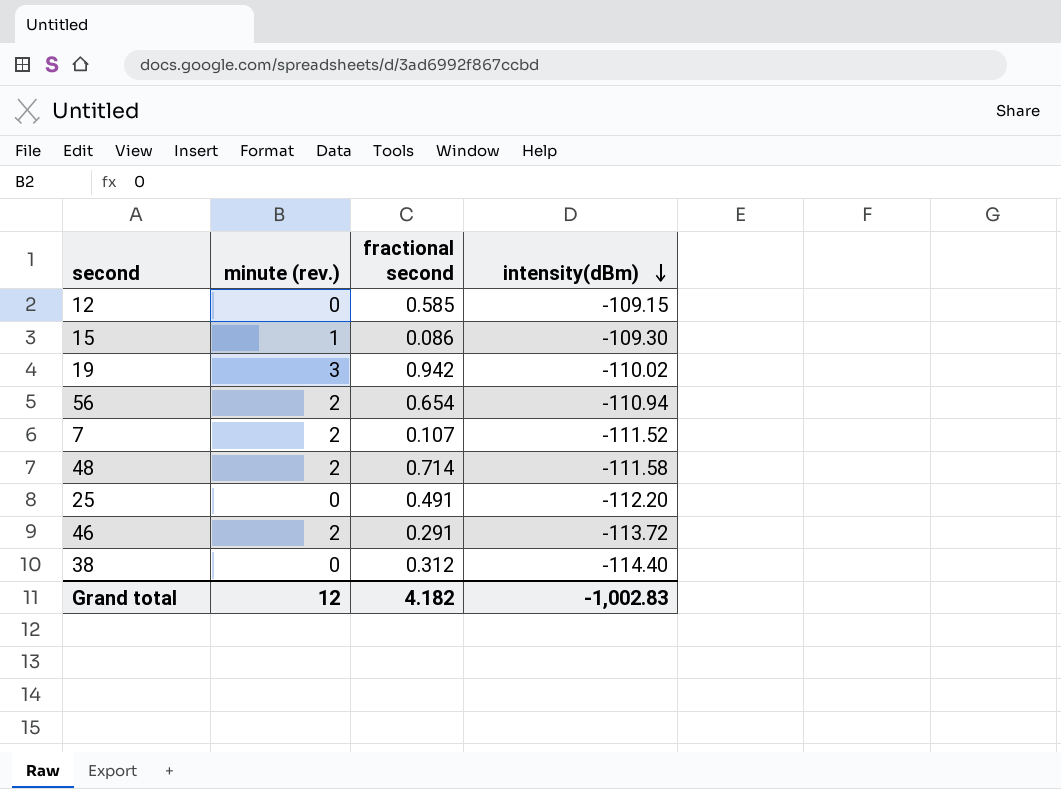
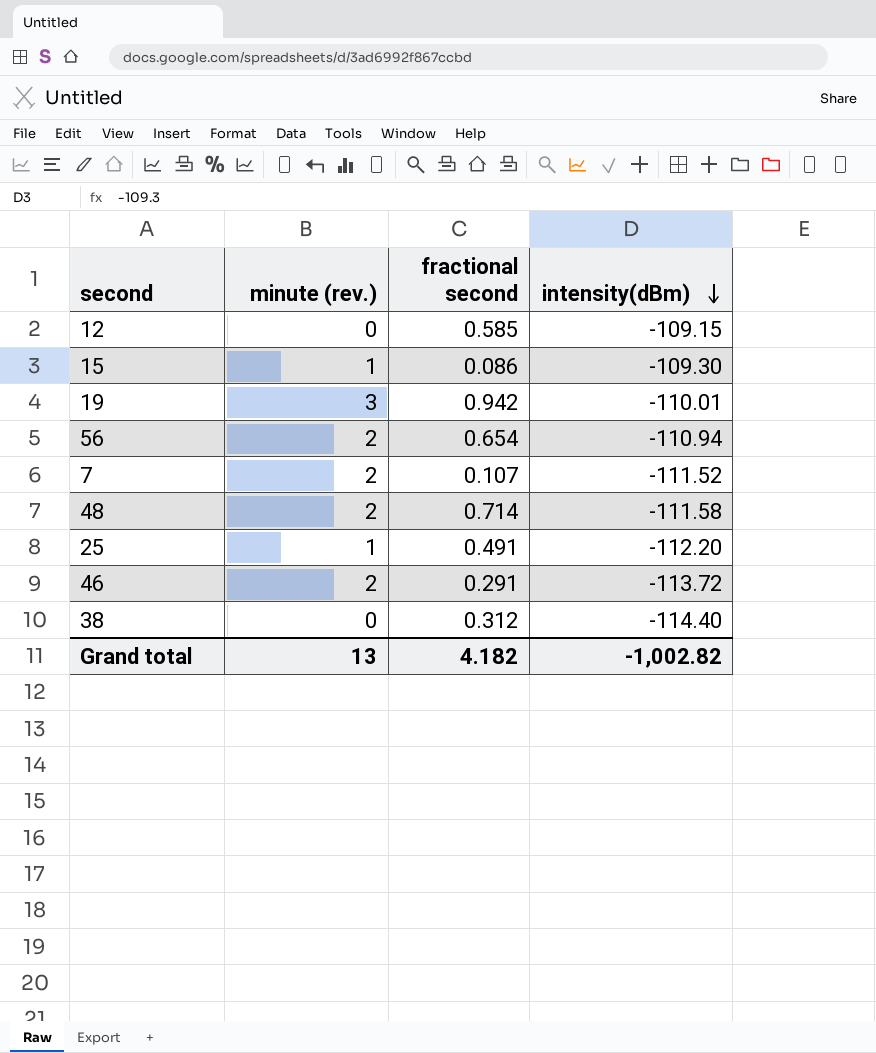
19 | intensity(dBm): -110.02 -> -110.01
25 | minute (rev.): 0 -> 1
Grand total | minute (rev.): 12 -> 13
Grand total | intensity(dBm): -1,002.83 -> -1,002.82

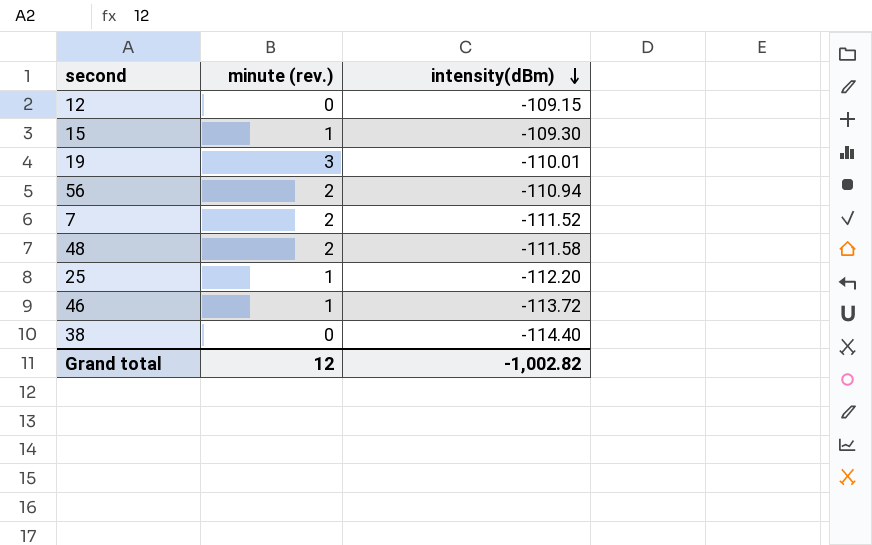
column fractional second | position: 3 -> none
46 | minute (rev.): 2 -> 1
Grand total | minute (rev.): 13 -> 12

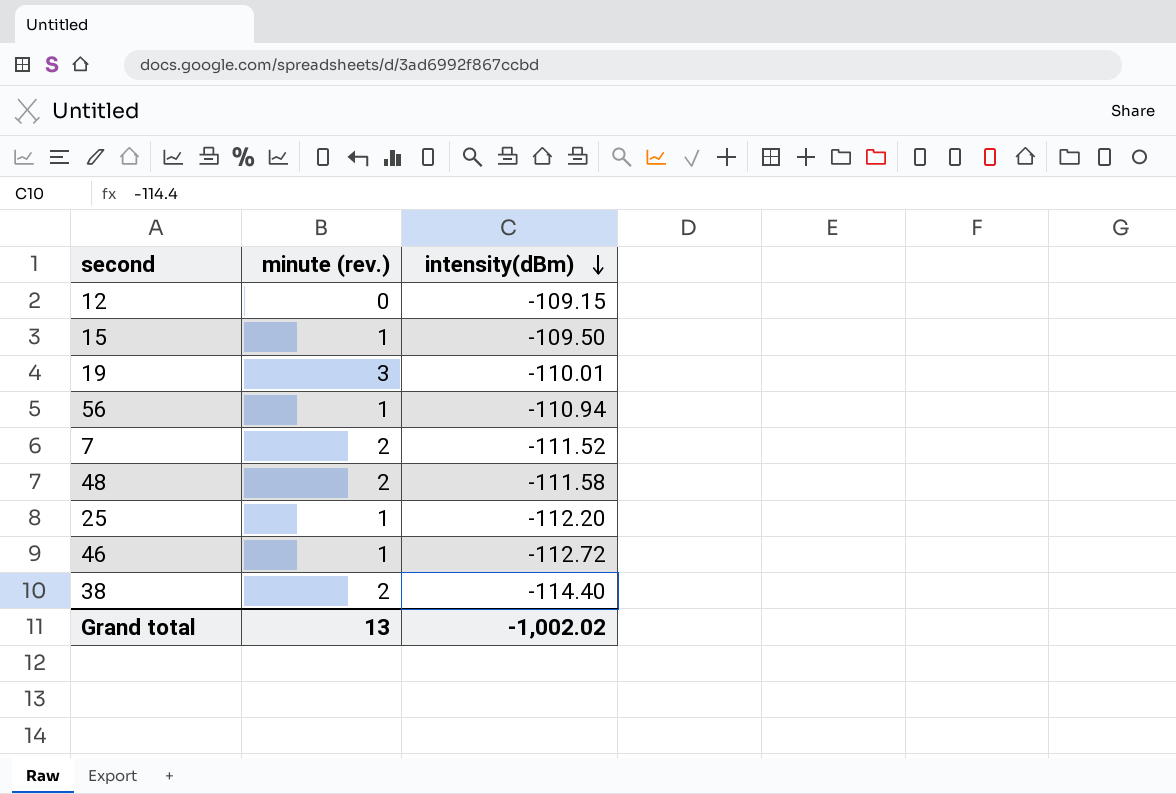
15 | intensity(dBm): -109.30 -> -109.50
56 | minute (rev.): 2 -> 1
46 | intensity(dBm): -113.72 -> -112.72
38 | minute (rev.): 0 -> 2
Grand total | minute (rev.): 12 -> 13
Grand total | intensity(dBm): -1,002.82 -> -1,002.02

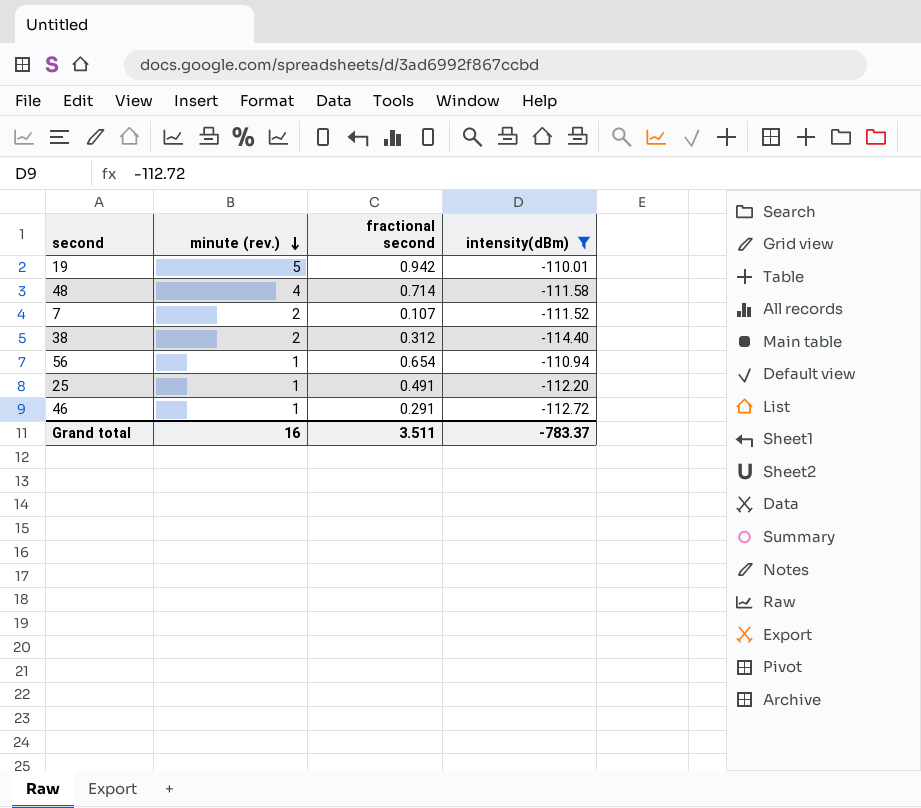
filter: none -> intensity(dBm) <= -110.01
row order: intensity(dBm) descending -> minute (rev.) descending
column fractional second | position: none -> 3
19 | minute (rev.): 3 -> 5
48 | minute (rev.): 2 -> 4
Grand total | minute (rev.): 13 -> 16
Grand total | intensity(dBm): -1,002.02 -> -783.37

